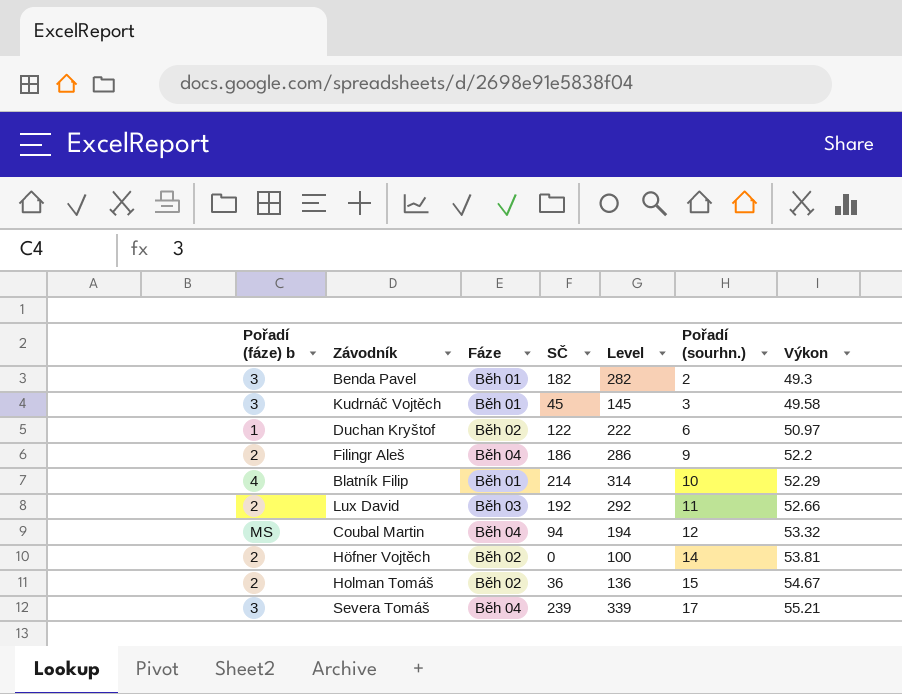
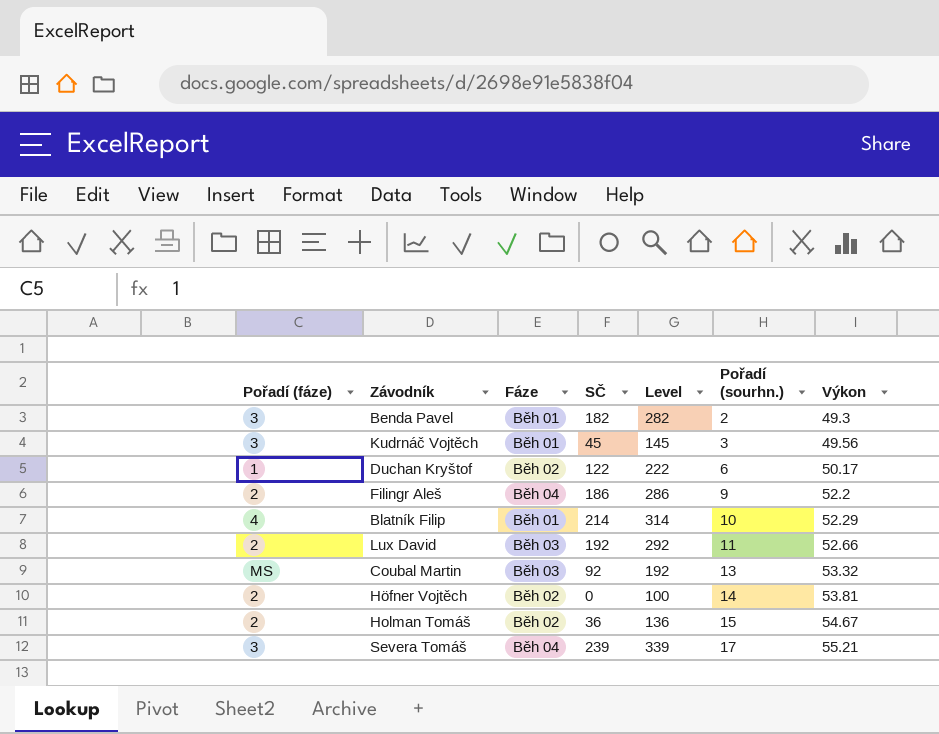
column name: Pořadí (fáze) b -> Pořadí (fáze)
Kudrnáč Vojtěch | Výkon: 49.58 -> 49.56
Duchan Kryštof | Výkon: 50.97 -> 50.17
Coubal Martin | Fáze: Běh 04 -> Běh 03
Coubal Martin | SČ: 94 -> 92
Coubal Martin | Level: 194 -> 192
Coubal Martin | Pořadí (sourhn.): 12 -> 13

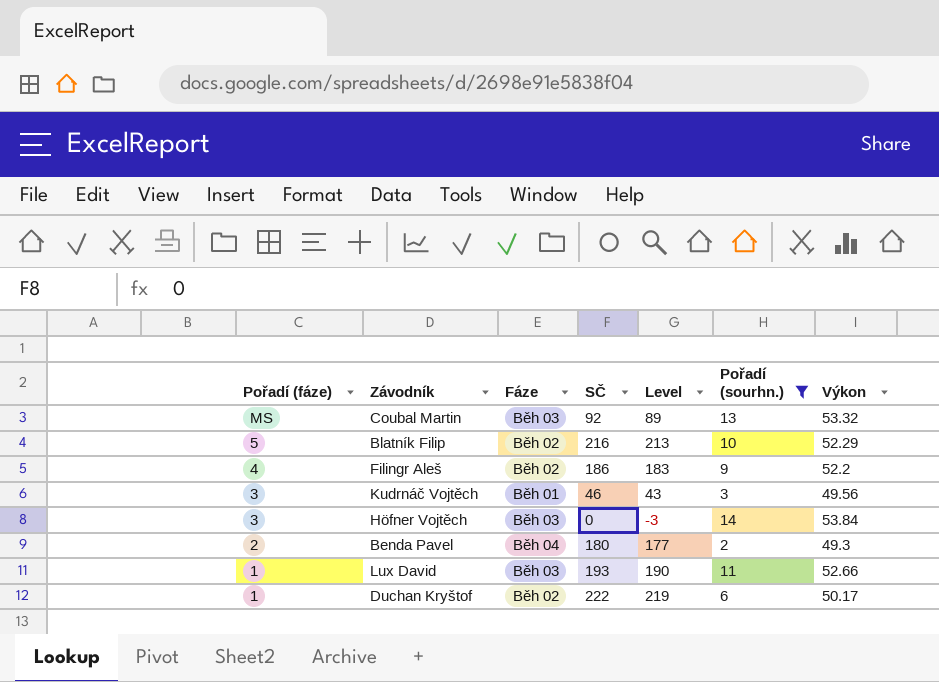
filter: none -> Pořadí (sourhn.) <= 14
row order: Pořadí (sourhn.) ascending -> Pořadí (fáze) descending
column Level | formula: [SČ] + 100 -> [SČ] - 3
Blatník Filip | Pořadí (fáze): 4 -> 5
Blatník Filip | Fáze: Běh 01 -> Běh 02
Blatník Filip | SČ: 214 -> 216
Filingr Aleš | Pořadí (fáze): 2 -> 4
Filingr Aleš | Fáze: Běh 04 -> Běh 02
Kudrnáč Vojtěch | SČ: 45 -> 46
Höfner Vojtěch | Pořadí (fáze): 2 -> 3
Höfner Vojtěch | Fáze: Běh 02 -> Běh 03
Höfner Vojtěch | Výkon: 53.81 -> 53.84
Benda Pavel | Pořadí (fáze): 3 -> 2
Benda Pavel | Fáze: Běh 01 -> Běh 04
Benda Pavel | SČ: 182 -> 180
Lux David | Pořadí (fáze): 2 -> 1
Lux David | SČ: 192 -> 193
Duchan Kryštof | SČ: 122 -> 222

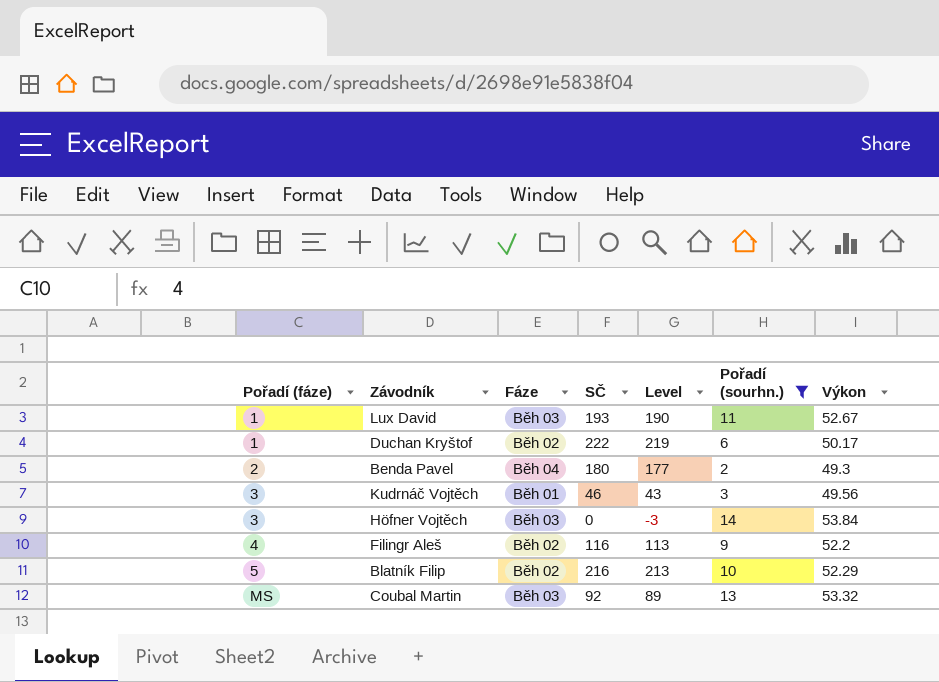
row order: Pořadí (fáze) descending -> Pořadí (fáze) ascending
Lux David | Výkon: 52.66 -> 52.67
Filingr Aleš | SČ: 186 -> 116
Filingr Aleš | Level: 183 -> 113

